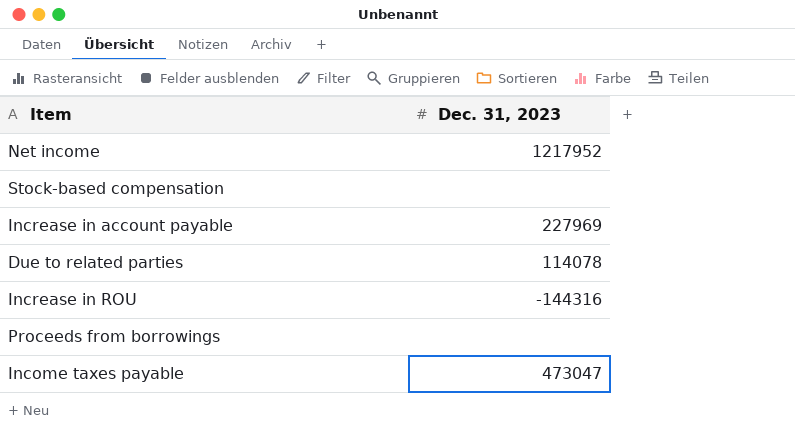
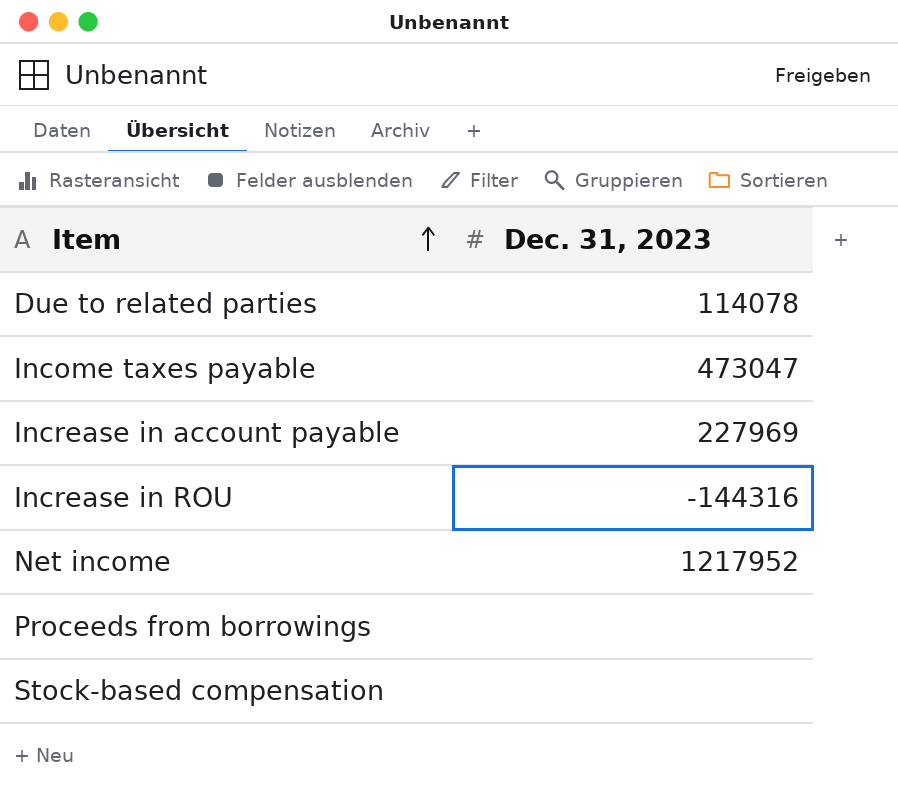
row order: none -> Item ascending

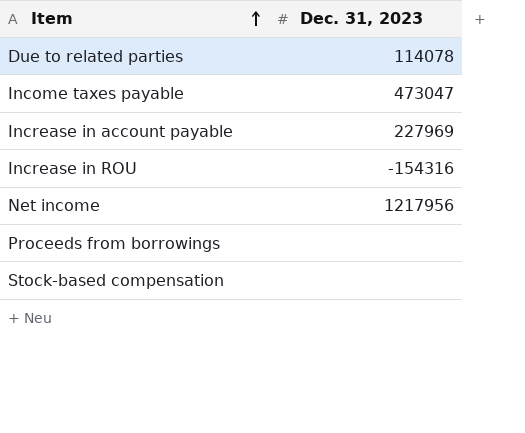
Increase in ROU | Dec. 31, 2023: -144316 -> -154316
Net income | Dec. 31, 2023: 1217952 -> 1217956

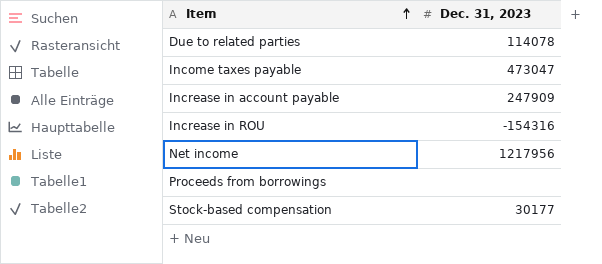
Increase in account payable | Dec. 31, 2023: 227969 -> 247909
Stock-based compensation | Dec. 31, 2023: none -> 30177

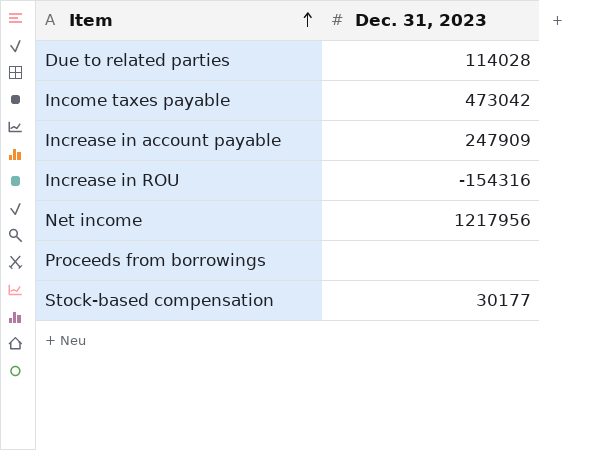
Due to related parties | Dec. 31, 2023: 114078 -> 114028
Income taxes payable | Dec. 31, 2023: 473047 -> 473042

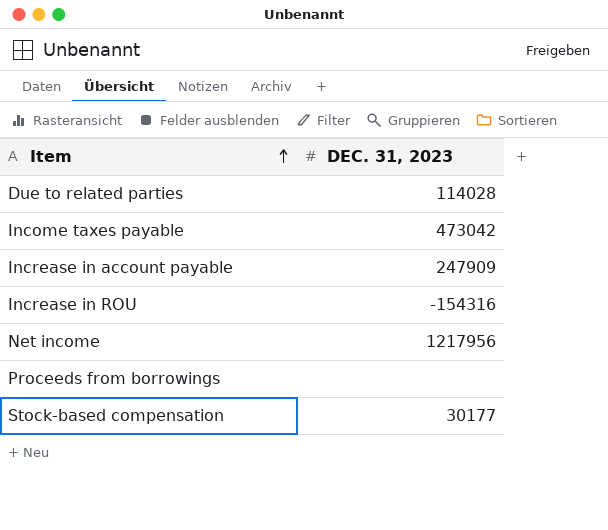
column name: Dec. 31, 2023 -> DEC. 31, 2023

